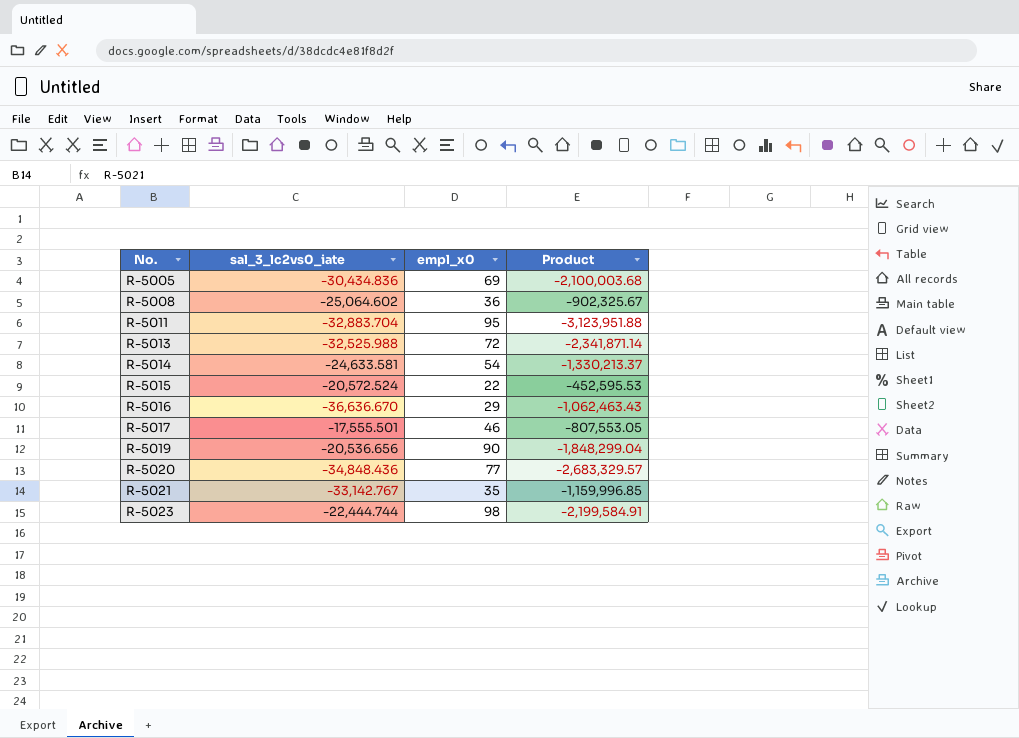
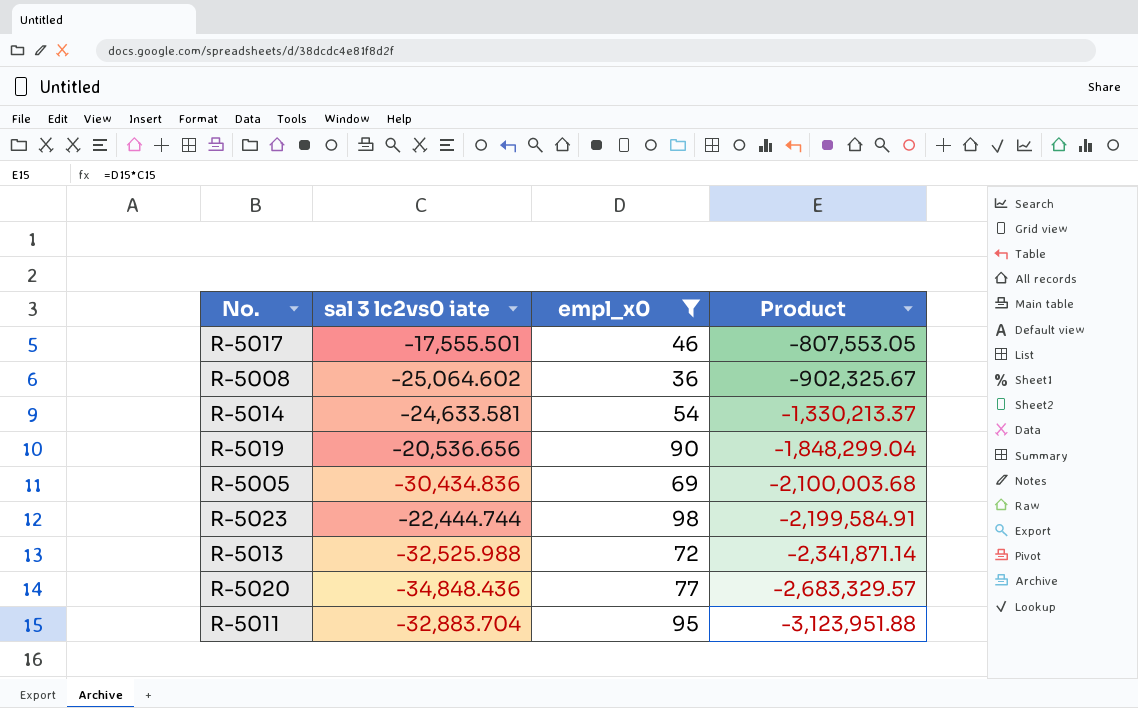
filter: none -> empl_x0 >= 36
row order: No. ascending -> Product descending
column name: sal_3_lc2vs0_iate -> sal 3 lc2vs0 iate

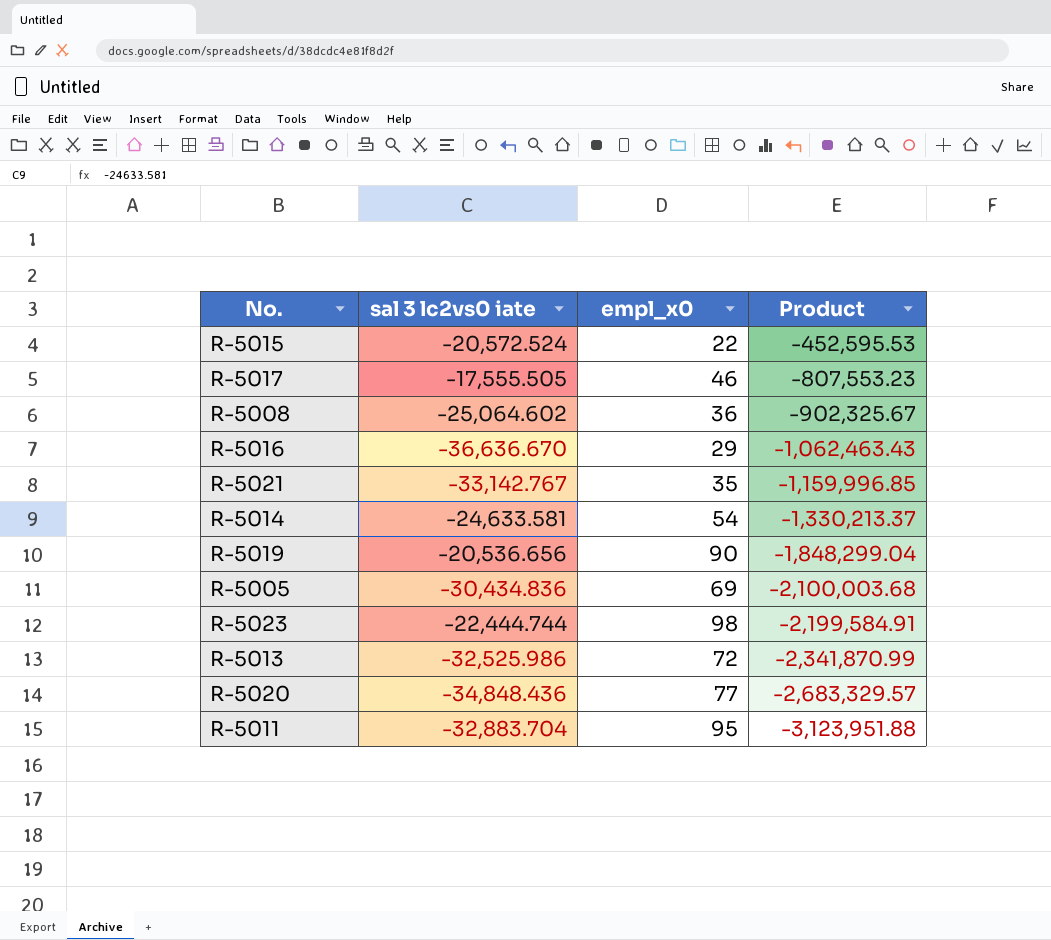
filter: empl_x0 >= 36 -> none
R-5017 | sal 3 lc2vs0 iate: -17,555.501 -> -17,555.505
R-5017 | Product: -807,553.05 -> -807,553.23
R-5013 | sal 3 lc2vs0 iate: -32,525.988 -> -32,525.986
R-5013 | Product: -2,341,871.14 -> -2,341,870.99

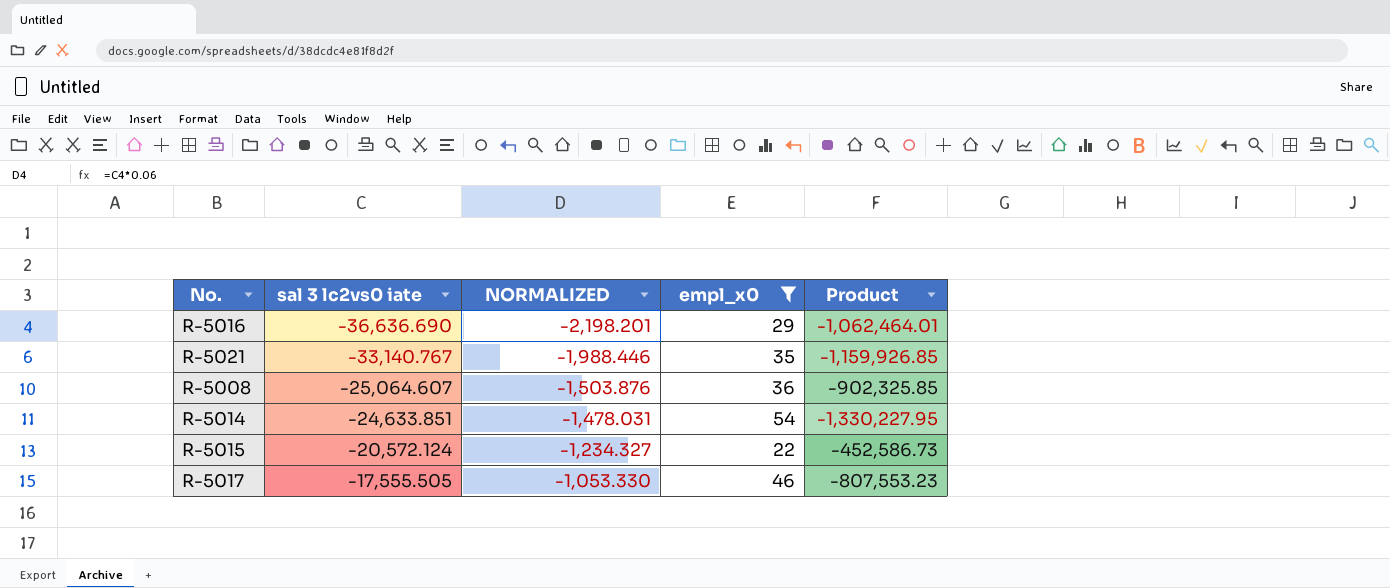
filter: none -> empl_x0 <= 54
row order: Product descending -> sal 3 lc2vs0 iate ascending
column NORMALIZED | formula: none -> [sal 3 lc2vs0 iate] * 0.06
R-5016 | sal 3 lc2vs0 iate: -36,636.670 -> -36,636.690
R-5016 | Product: -1,062,463.43 -> -1,062,464.01
R-5021 | sal 3 lc2vs0 iate: -33,142.767 -> -33,140.767
R-5021 | Product: -1,159,996.85 -> -1,159,926.85
R-5008 | sal 3 lc2vs0 iate: -25,064.602 -> -25,064.607
R-5008 | Product: -902,325.67 -> -902,325.85
R-5014 | sal 3 lc2vs0 iate: -24,633.581 -> -24,633.851
R-5014 | Product: -1,330,213.37 -> -1,330,227.95
R-5015 | sal 3 lc2vs0 iate: -20,572.524 -> -20,572.124
R-5015 | Product: -452,595.53 -> -452,586.73

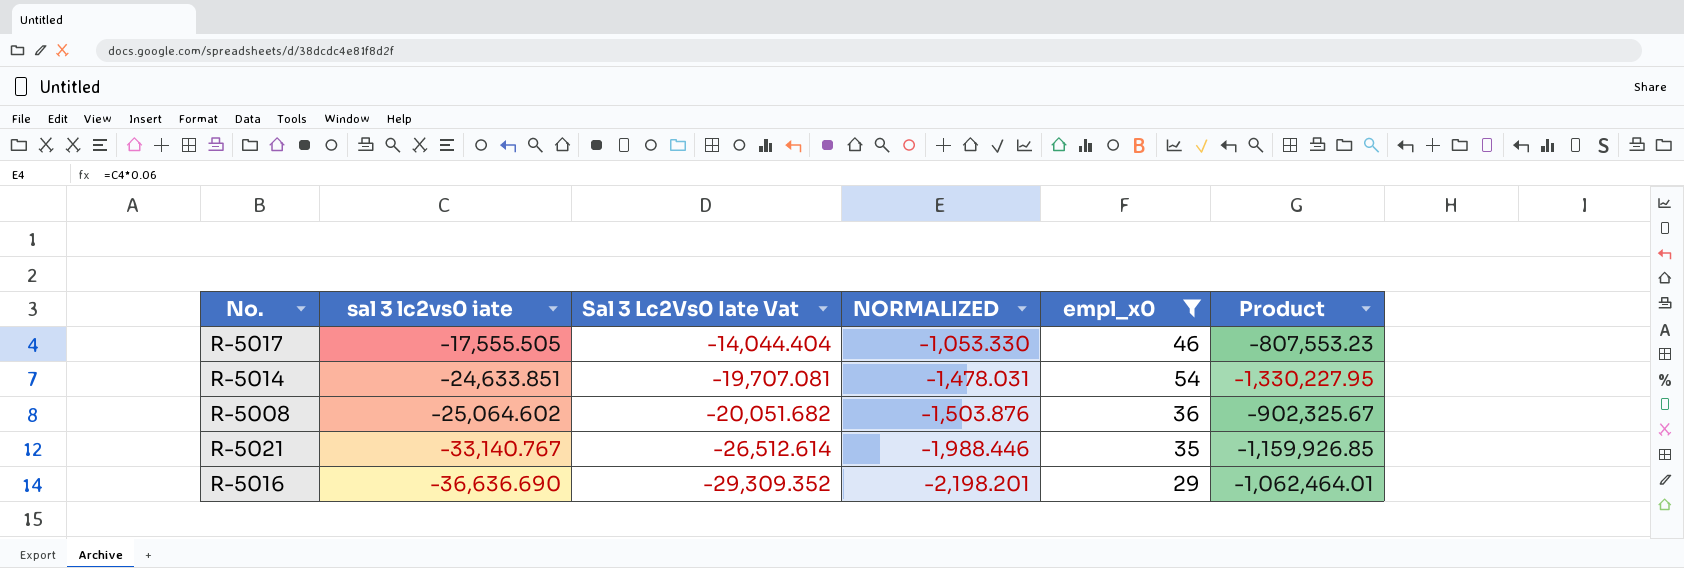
row order: sal 3 lc2vs0 iate ascending -> sal 3 lc2vs0 iate descending
column Sal 3 Lc2Vs0 Iate Vat | formula: none -> [sal 3 lc2vs0 iate] * 0.8
row R-5015: -20,572.124 | -1,234.327 | 22 | -452,586.73 -> none
R-5008 | sal 3 lc2vs0 iate: -25,064.607 -> -25,064.602
R-5008 | Product: -902,325.85 -> -902,325.67

